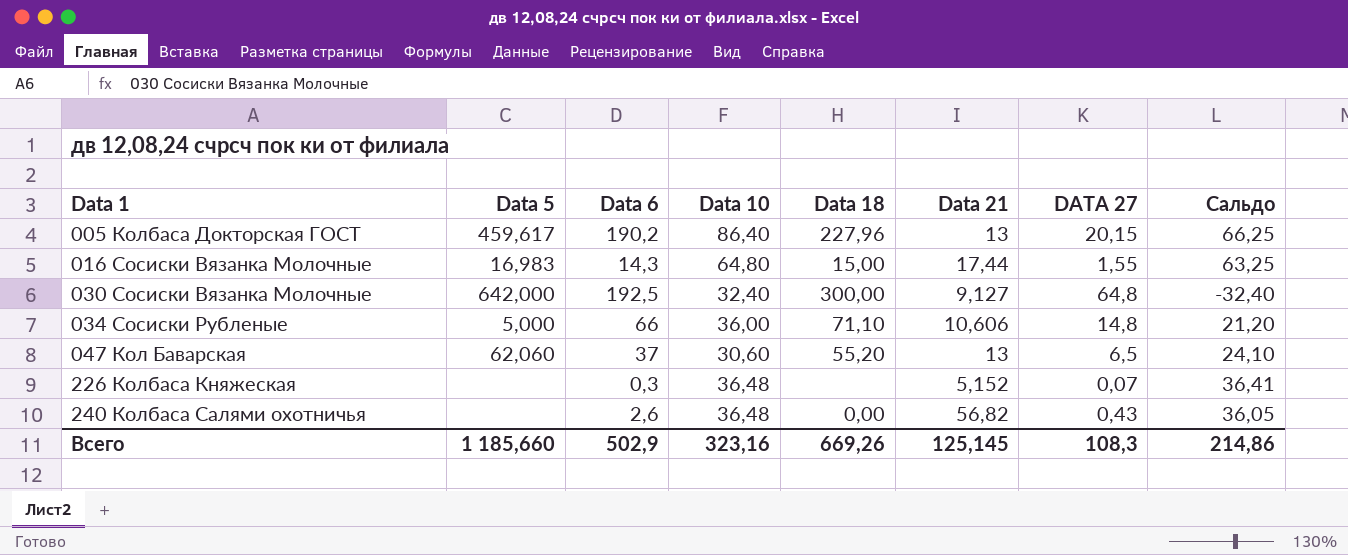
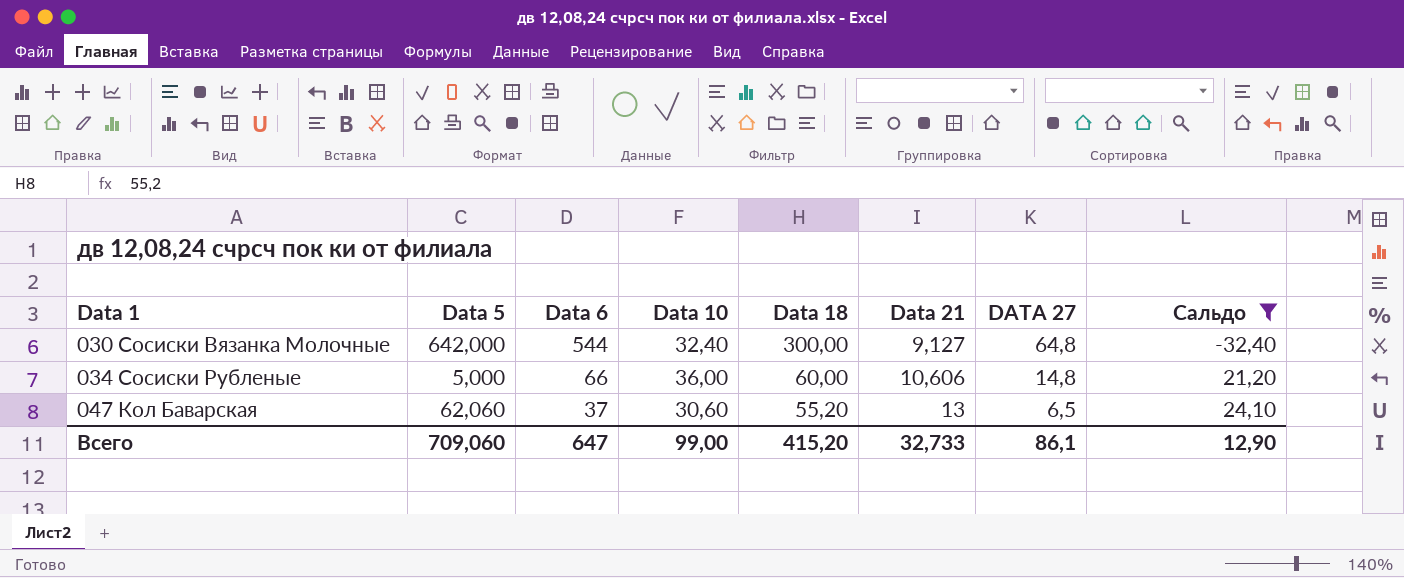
filter: none -> Сальдо <= 24,10
030 Сосиски Вязанка Молочные | Data 6: 192,5 -> 544
034 Сосиски Рубленые | Data 18: 71,10 -> 60,00
Всего | Data 5: 1 185,660 -> 709,060
Всего | Data 6: 502,9 -> 647
Всего | Data 10: 323,16 -> 99,00
Всего | Data 18: 669,26 -> 415,20
Всего | Data 21: 125,145 -> 32,733
Всего | DATA 27: 108,3 -> 86,1
Всего | Сальдо: 214,86 -> 12,90

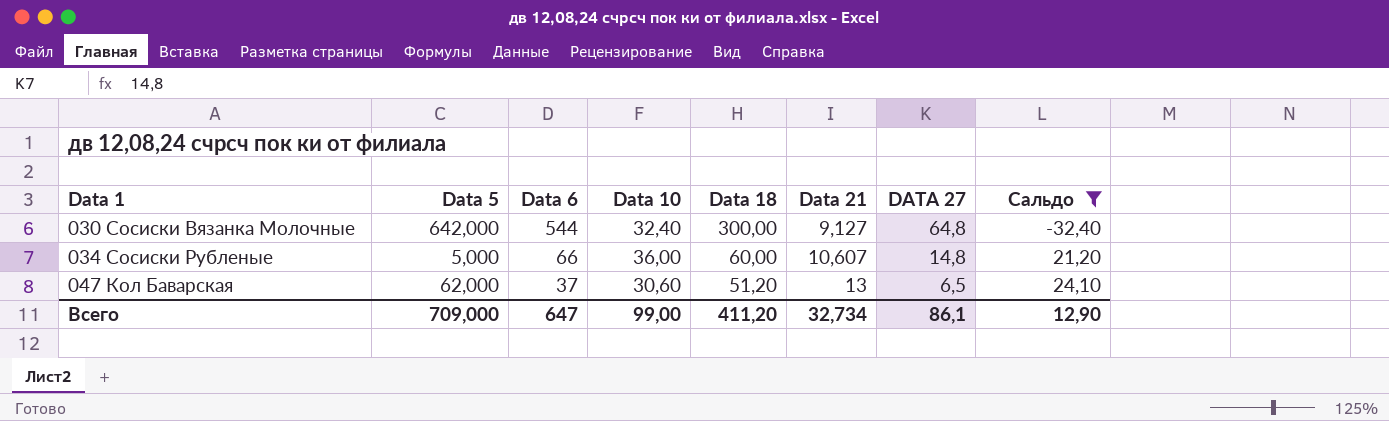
034 Сосиски Рубленые | Data 21: 10,606 -> 10,607
047 Кол Баварская | Data 5: 62,060 -> 62,000
047 Кол Баварская | Data 18: 55,20 -> 51,20
Всего | Data 5: 709,060 -> 709,000
Всего | Data 18: 415,20 -> 411,20
Всего | Data 21: 32,733 -> 32,734

